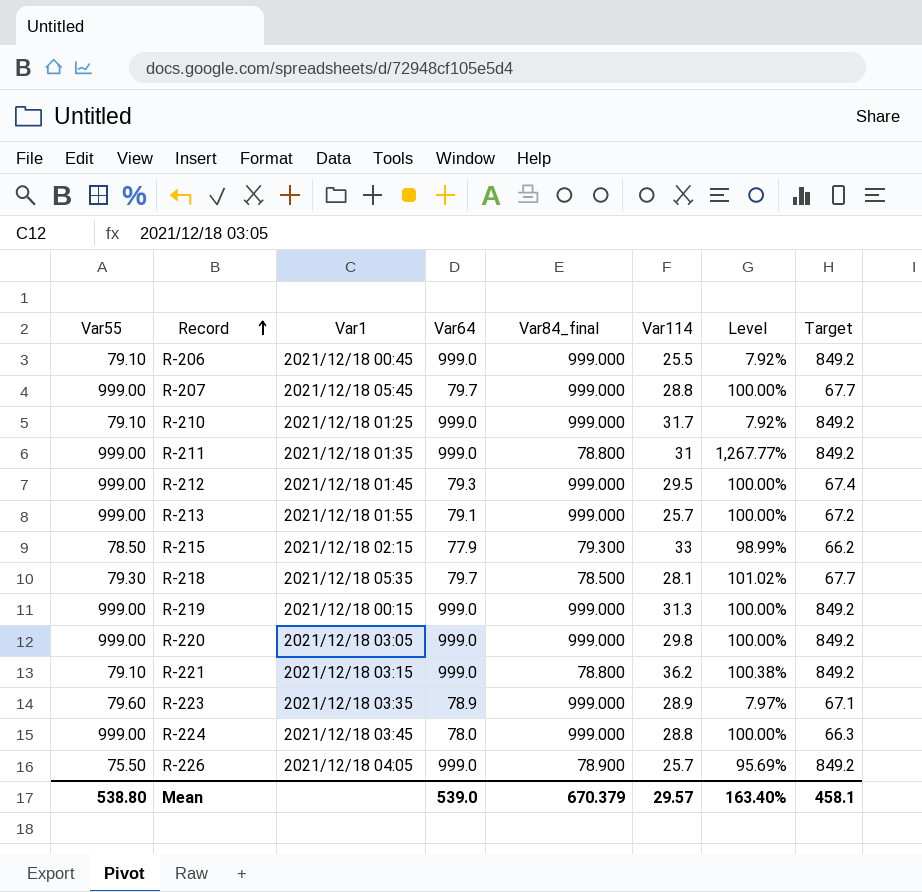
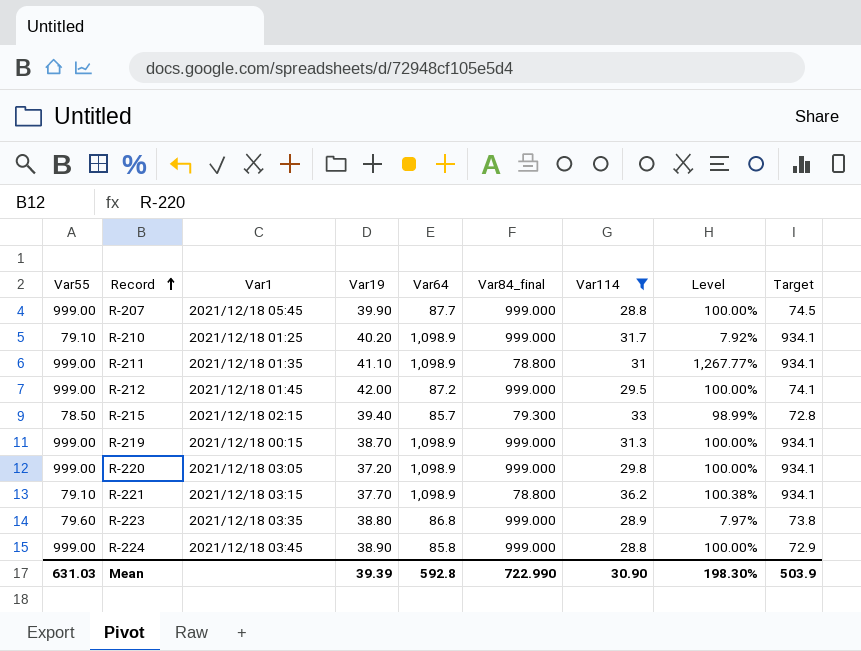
filter: none -> Var114 >= 28.8
column Var19 | position: none -> 4
R-207 | Var64: 79.7 -> 87.7
R-207 | Target: 67.7 -> 74.5
R-210 | Var64: 999.0 -> 1,098.9
R-210 | Target: 849.2 -> 934.1
R-211 | Var64: 999.0 -> 1,098.9
R-211 | Target: 849.2 -> 934.1
R-212 | Var64: 79.3 -> 87.2
R-212 | Target: 67.4 -> 74.1
R-215 | Var64: 77.9 -> 85.7
R-215 | Target: 66.2 -> 72.8
R-219 | Var64: 999.0 -> 1,098.9
R-219 | Target: 849.2 -> 934.1
R-220 | Var64: 999.0 -> 1,098.9
R-220 | Target: 849.2 -> 934.1
R-221 | Var64: 999.0 -> 1,098.9
R-221 | Target: 849.2 -> 934.1
R-223 | Var64: 78.9 -> 86.8
R-223 | Target: 67.1 -> 73.8
R-224 | Var64: 78.0 -> 85.8
R-224 | Target: 66.3 -> 72.9
Mean | Var55: 538.80 -> 631.03
Mean | Var64: 539.0 -> 592.8
Mean | Var84_final: 670.379 -> 722.990
Mean | Var114: 29.57 -> 30.90
Mean | Level: 163.40% -> 198.30%
Mean | Target: 458.1 -> 503.9

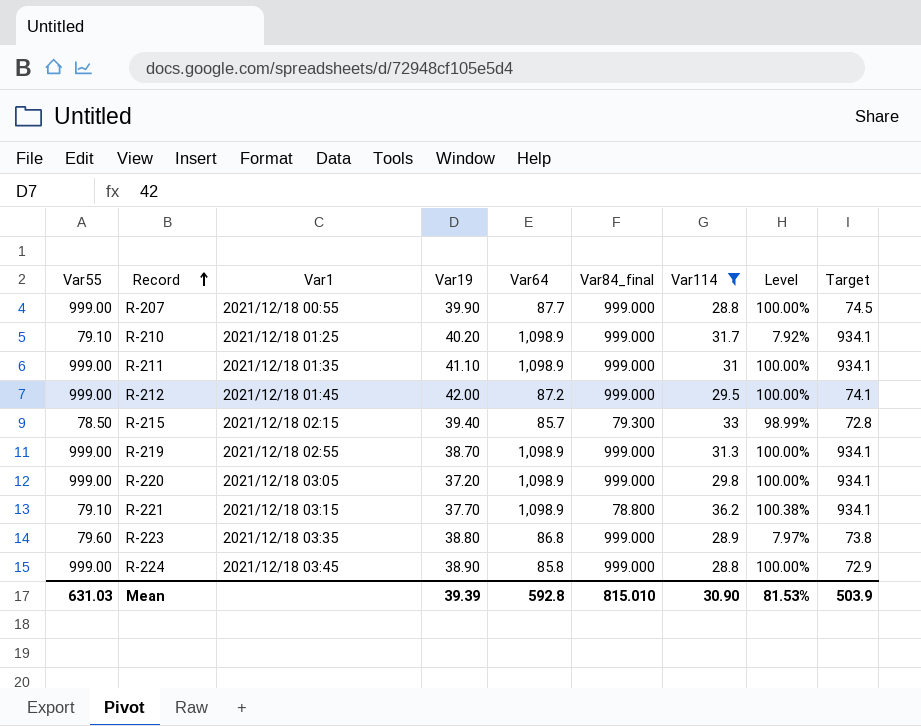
R-207 | Var1: 2021/12/18 05:45 -> 2021/12/18 00:55
R-211 | Var84_final: 78.800 -> 999.000
R-211 | Level: 1,267.77% -> 100.00%
R-219 | Var1: 2021/12/18 00:15 -> 2021/12/18 02:55
Mean | Var84_final: 722.990 -> 815.010
Mean | Level: 198.30% -> 81.53%

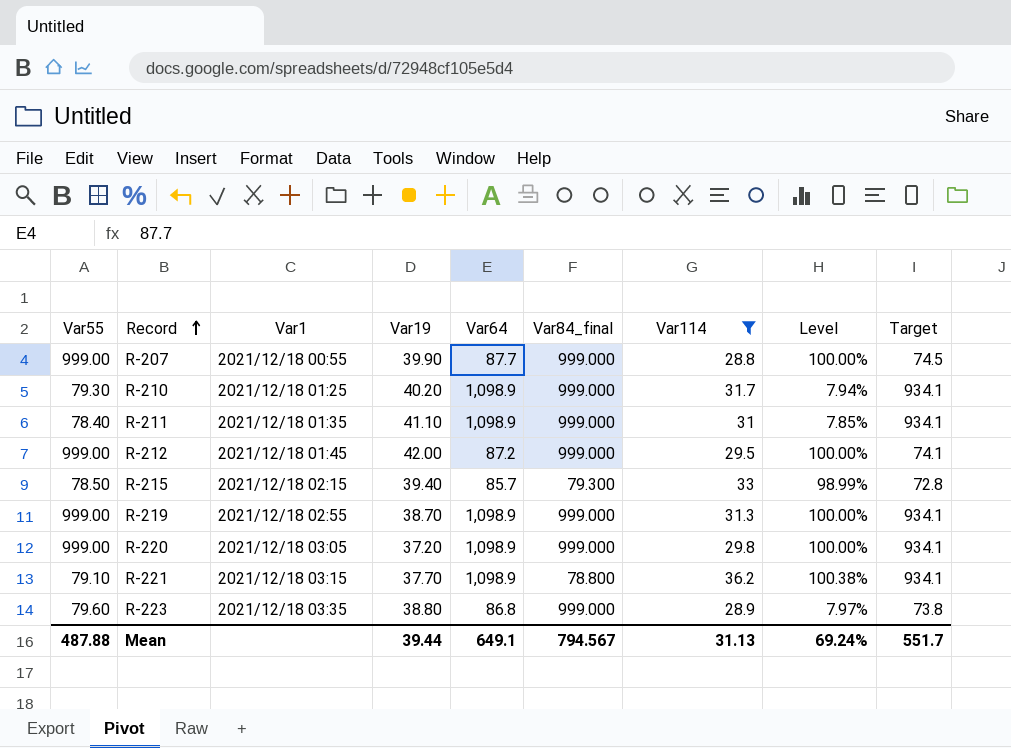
row R-224: 999.00 | 2021/12/18 03:45 | 38.90 | 85.8 | 999.000 | 28.8 | 100.00% | 72.9 -> none
R-210 | Var55: 79.10 -> 79.30
R-210 | Level: 7.92% -> 7.94%
R-211 | Var55: 999.00 -> 78.40
R-211 | Level: 100.00% -> 7.85%
Mean | Var55: 631.03 -> 487.88
Mean | Var19: 39.39 -> 39.44
Mean | Var64: 592.8 -> 649.1
Mean | Var84_final: 815.010 -> 794.567
Mean | Var114: 30.90 -> 31.13
Mean | Level: 81.53% -> 69.24%
Mean | Target: 503.9 -> 551.7

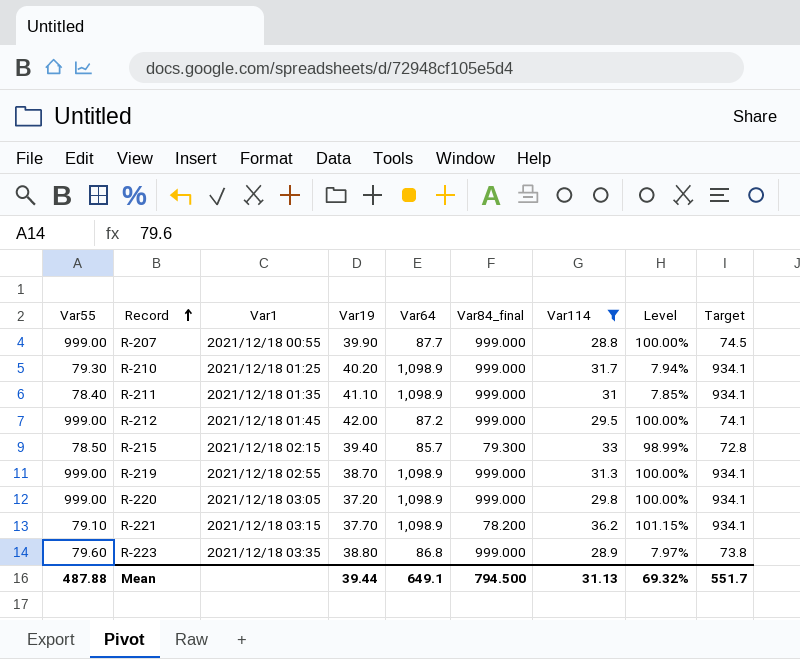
R-221 | Var84_final: 78.800 -> 78.200
R-221 | Level: 100.38% -> 101.15%
Mean | Var84_final: 794.567 -> 794.500
Mean | Level: 69.24% -> 69.32%

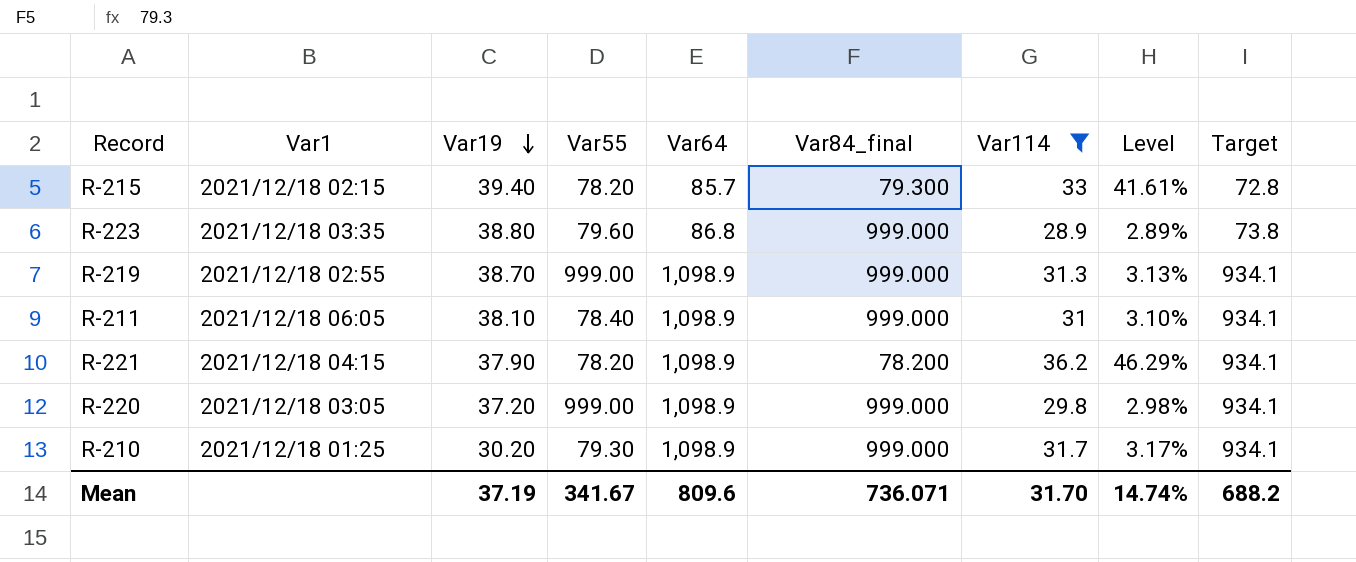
row order: Record ascending -> Var19 descending
column Var55 | position: 1 -> 4
column Level | formula: [Var55] / [Var84_final] -> [Var114] / [Var84_final]
row R-207: 999.00 | 2021/12/18 00:55 | 39.90 | 87.7 | 999.000 | 28.8 | 100.00% | 74.5 -> none
row R-212: 999.00 | 2021/12/18 01:45 | 42.00 | 87.2 | 999.000 | 29.5 | 100.00% | 74.1 -> none
R-215 | Var55: 78.50 -> 78.20
R-211 | Var1: 2021/12/18 01:35 -> 2021/12/18 06:05
R-211 | Var19: 41.10 -> 38.10
R-221 | Var1: 2021/12/18 03:15 -> 2021/12/18 04:15
R-221 | Var19: 37.70 -> 37.90
R-221 | Var55: 79.10 -> 78.20
R-210 | Var19: 40.20 -> 30.20
Mean | Var19: 39.44 -> 37.19
Mean | Var55: 487.88 -> 341.67
Mean | Var64: 649.1 -> 809.6
Mean | Var84_final: 794.500 -> 736.071
Mean | Var114: 31.13 -> 31.70
Mean | Level: 69.32% -> 14.74%
Mean | Target: 551.7 -> 688.2

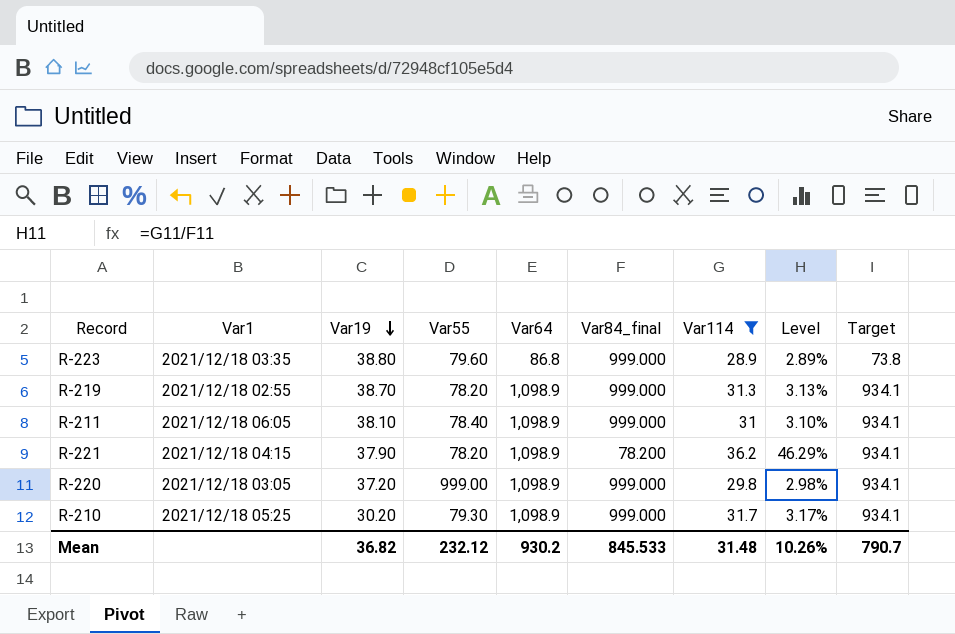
row R-215: 2021/12/18 02:15 | 39.40 | 78.20 | 85.7 | 79.300 | 33 | 41.61% | 72.8 -> none
R-219 | Var55: 999.00 -> 78.20
R-210 | Var1: 2021/12/18 01:25 -> 2021/12/18 05:25
Mean | Var19: 37.19 -> 36.82
Mean | Var55: 341.67 -> 232.12
Mean | Var64: 809.6 -> 930.2
Mean | Var84_final: 736.071 -> 845.533
Mean | Var114: 31.70 -> 31.48
Mean | Level: 14.74% -> 10.26%
Mean | Target: 688.2 -> 790.7

